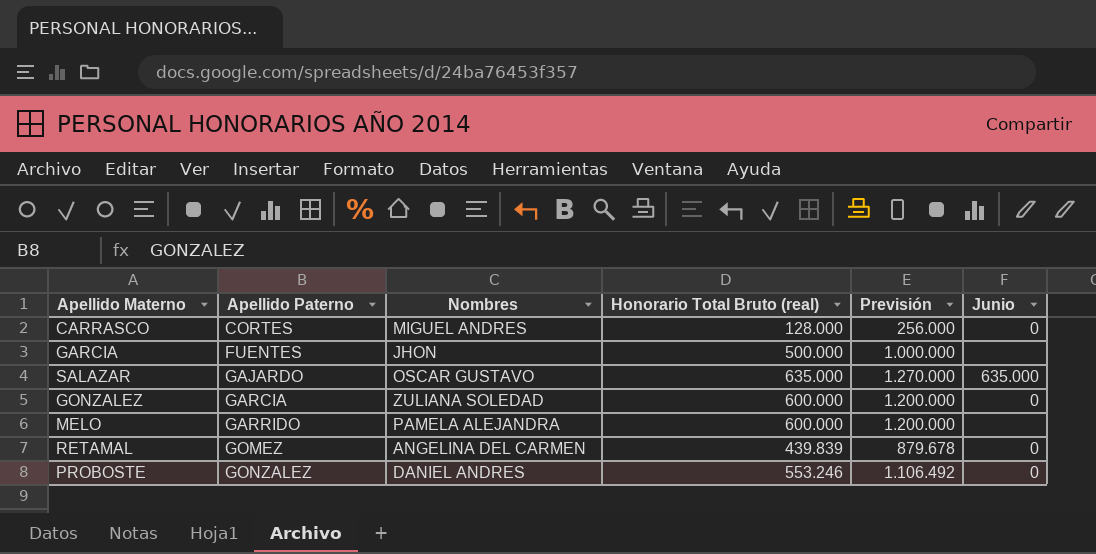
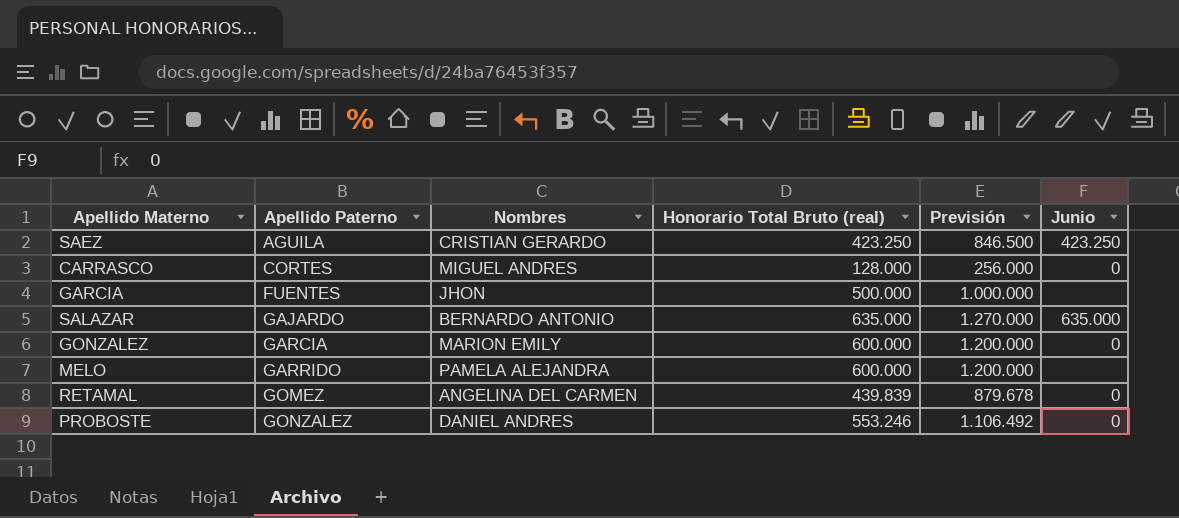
row SAEZ: none -> AGUILA | CRISTIAN GERARDO | 423.250 | 846.500 | 423.250
SALAZAR | Nombres: OSCAR GUSTAVO -> BERNARDO ANTONIO
GONZALEZ | Nombres: ZULIANA SOLEDAD -> MARION EMILY

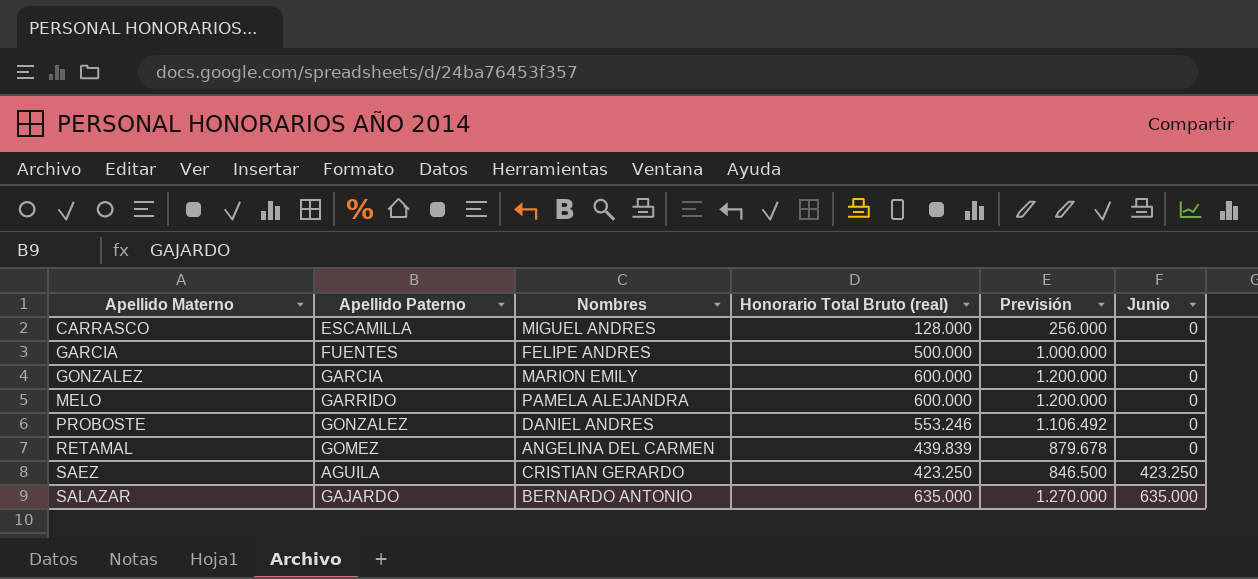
row order: Apellido Paterno ascending -> Apellido Materno ascending
CARRASCO | Apellido Paterno: CORTES -> ESCAMILLA
GARCIA | Nombres: JHON -> FELIPE ANDRES
MELO | Junio: none -> 0

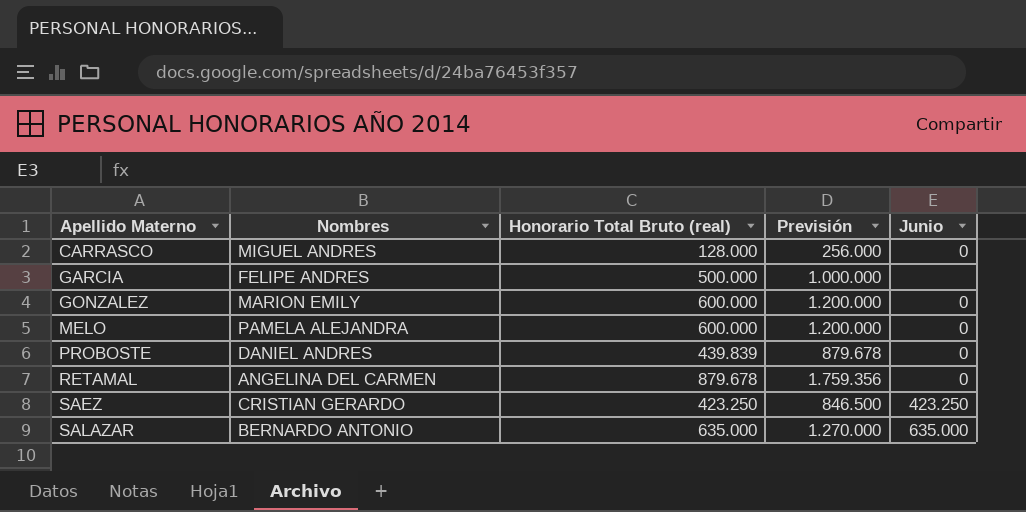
column Apellido Paterno | position: 2 -> none
PROBOSTE | Honorario Total Bruto (real): 553.246 -> 439.839
PROBOSTE | Previsión: 1.106.492 -> 879.678
RETAMAL | Honorario Total Bruto (real): 439.839 -> 879.678
RETAMAL | Previsión: 879.678 -> 1.759.356

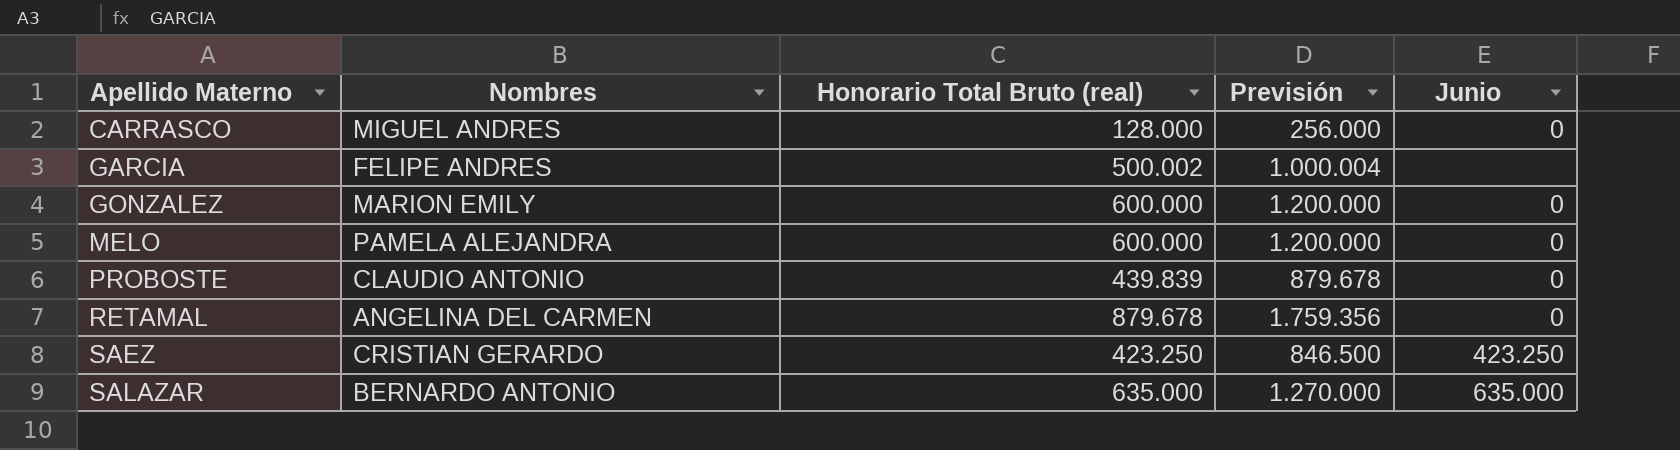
GARCIA | Honorario Total Bruto (real): 500.000 -> 500.002
GARCIA | Previsión: 1.000.000 -> 1.000.004
PROBOSTE | Nombres: DANIEL ANDRES -> CLAUDIO ANTONIO

